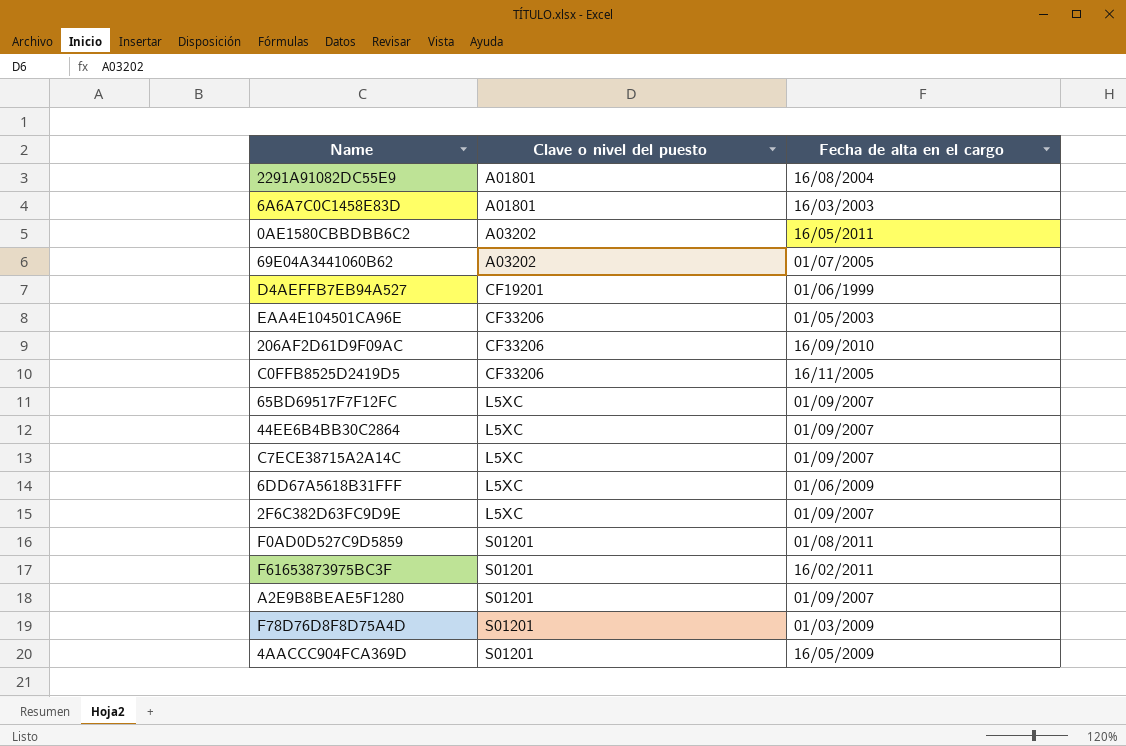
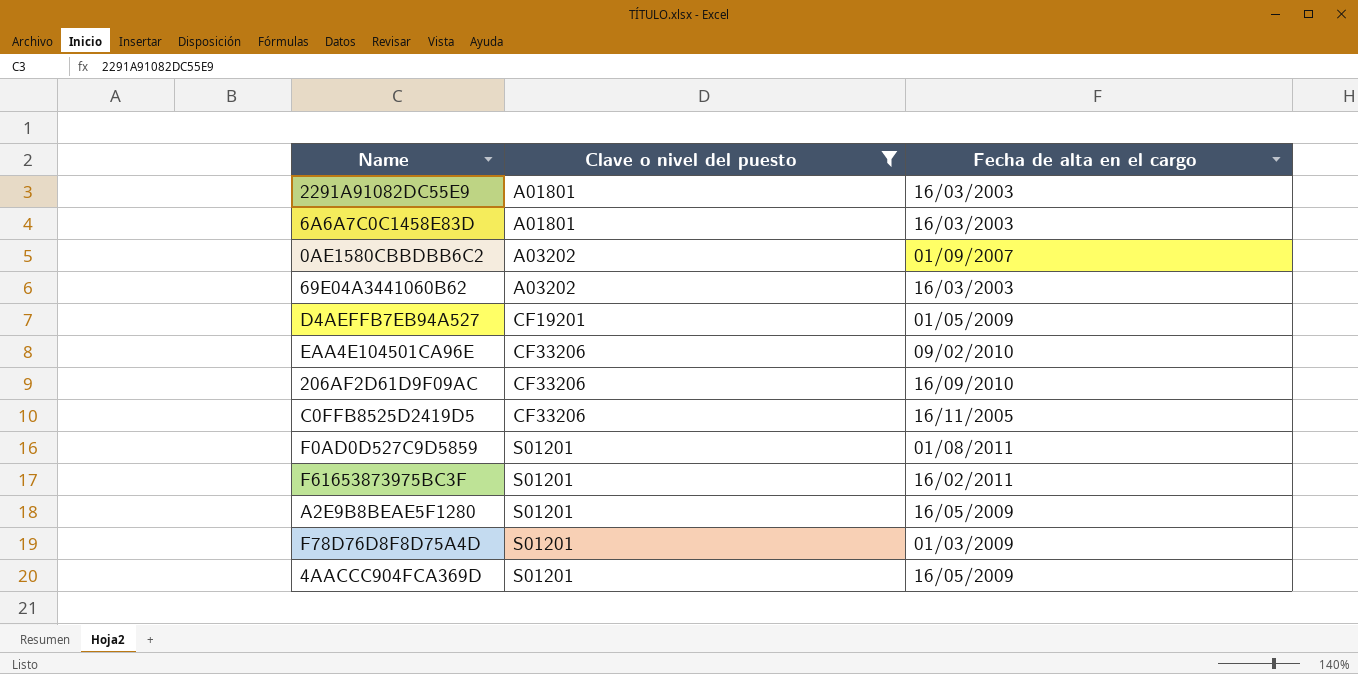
filter: none -> Clave o nivel del puesto != L5XC
2291A91082DC55E9 | Fecha de alta en el cargo: 16/08/2004 -> 16/03/2003
0AE1580CBBDBB6C2 | Fecha de alta en el cargo: 16/05/2011 -> 01/09/2007
69E04A3441060B62 | Fecha de alta en el cargo: 01/07/2005 -> 16/03/2003
D4AEFFB7EB94A527 | Fecha de alta en el cargo: 01/06/1999 -> 01/05/2009
EAA4E104501CA96E | Fecha de alta en el cargo: 01/05/2003 -> 09/02/2010
A2E9B8BEAE5F1280 | Fecha de alta en el cargo: 01/09/2007 -> 16/05/2009

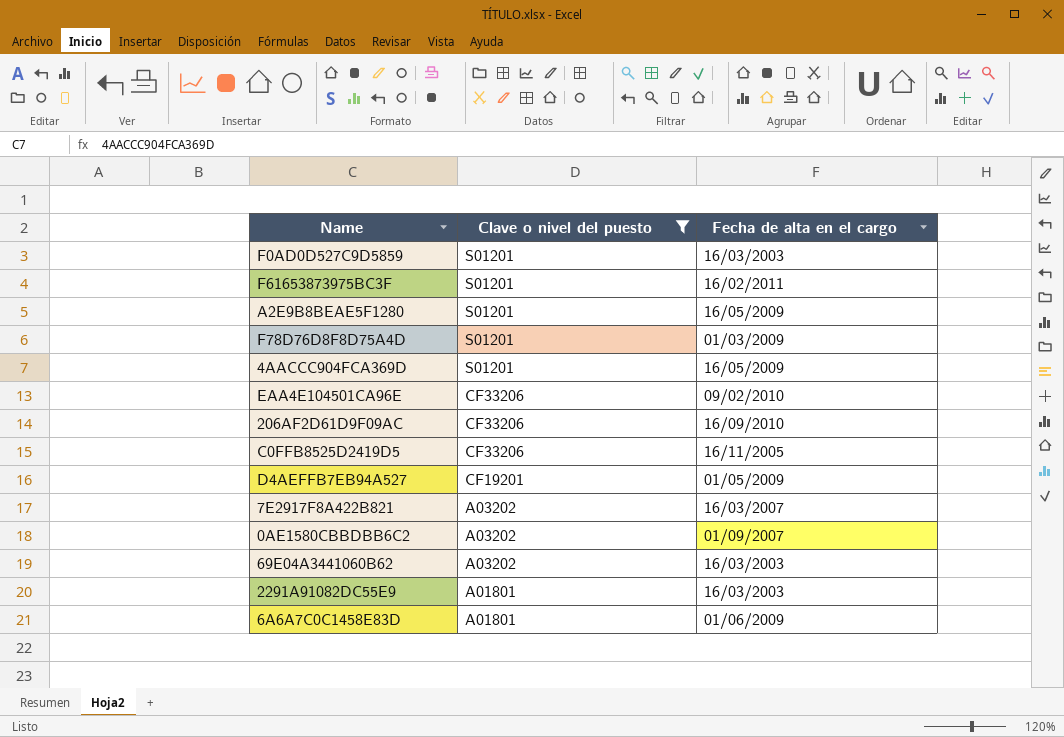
row order: Clave o nivel del puesto ascending -> Clave o nivel del puesto descending
F0AD0D527C9D5859 | Fecha de alta en el cargo: 01/08/2011 -> 16/03/2003
row 7E2917F8A422B821: none -> A03202 | 16/03/2007
6A6A7C0C1458E83D | Fecha de alta en el cargo: 16/03/2003 -> 01/06/2009

